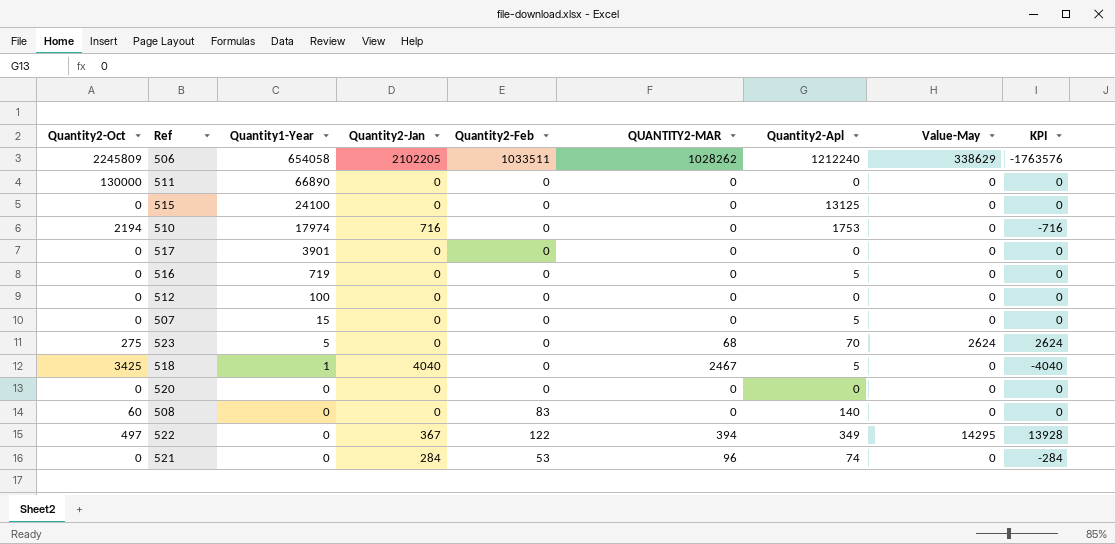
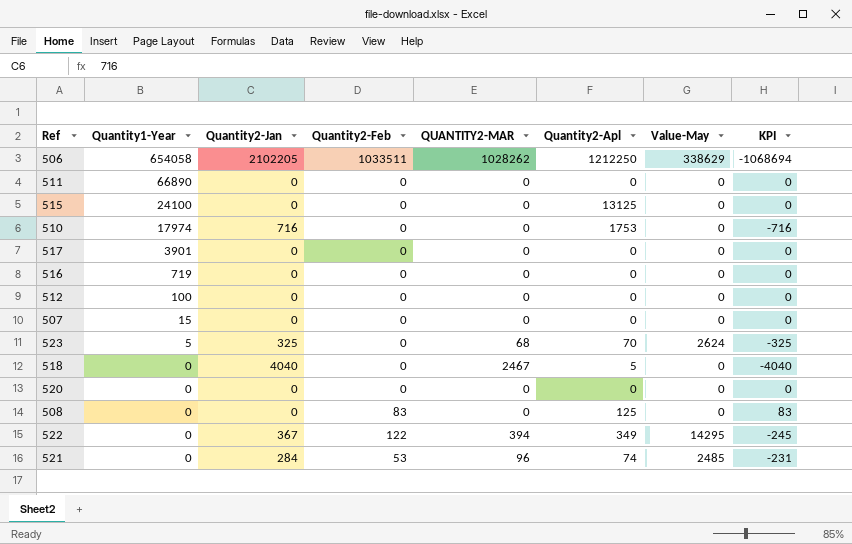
column Quantity2-Oct | position: 1 -> none
column KPI | formula: [Value-May] - [Quantity2-Jan] -> [Quantity2-Feb] - [Quantity2-Jan]
506 | Quantity2-Apl: 1212240 -> 1212250
516 | Quantity2-Apl: 5 -> 0
507 | Quantity2-Apl: 5 -> 0
523 | Quantity2-Jan: 0 -> 325
518 | Quantity1-Year: 1 -> 0
508 | Quantity2-Apl: 140 -> 125
521 | Value-May: 0 -> 2485

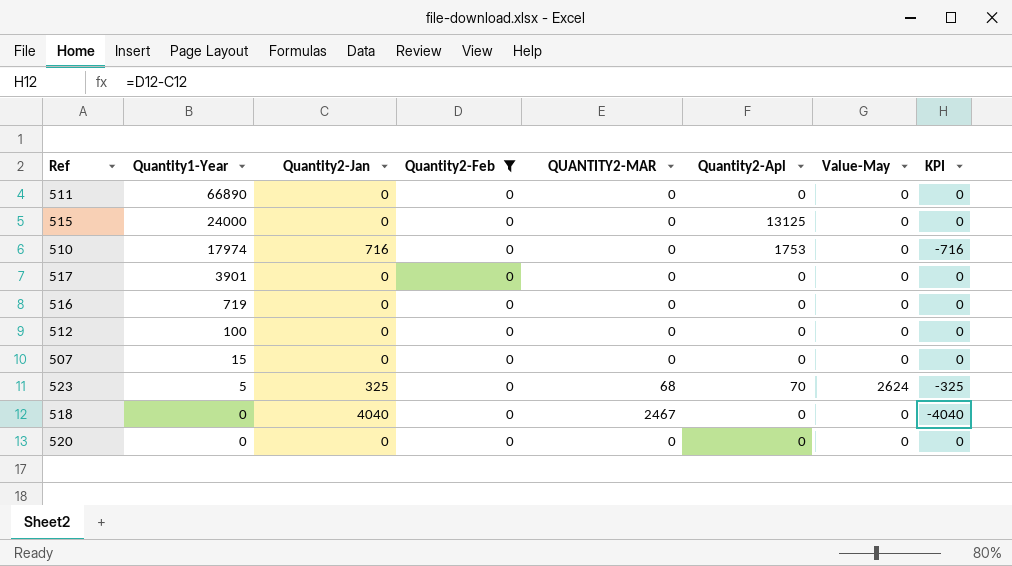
filter: none -> Quantity2-Feb = 0
515 | Quantity1-Year: 24100 -> 24000
518 | Quantity2-Apl: 5 -> 0

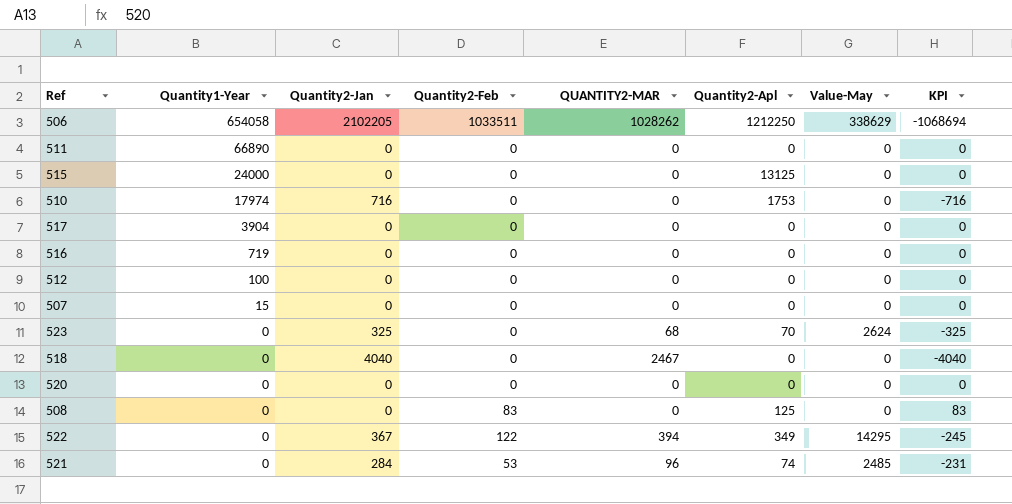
filter: Quantity2-Feb = 0 -> none
517 | Quantity1-Year: 3901 -> 3904
523 | Quantity1-Year: 5 -> 0

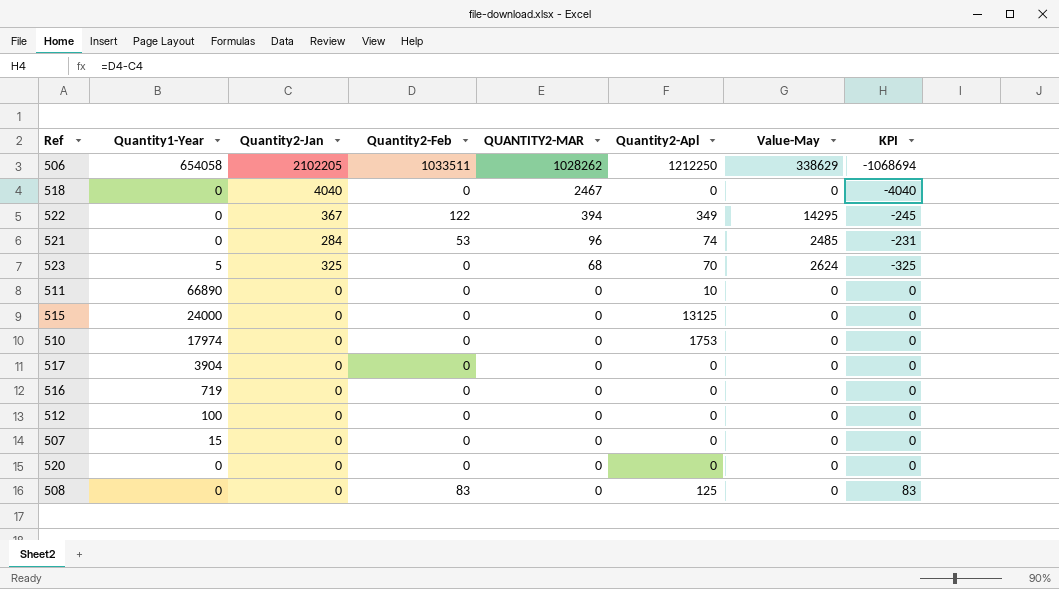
row order: Quantity1-Year descending -> QUANTITY2-MAR descending
523 | Quantity1-Year: 0 -> 5
511 | Quantity2-Apl: 0 -> 10
510 | Quantity2-Jan: 716 -> 0
510 | KPI: -716 -> 0

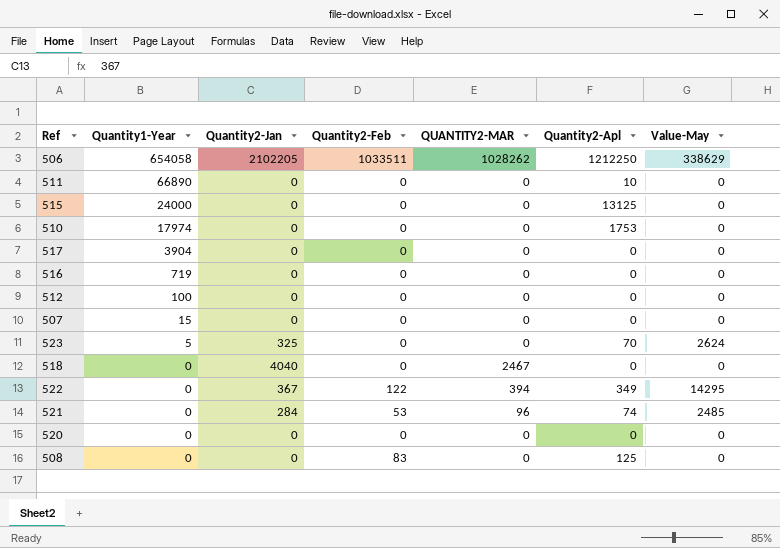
row order: QUANTITY2-MAR descending -> Quantity1-Year descending
column KPI | formula: [Quantity2-Feb] - [Quantity2-Jan] -> none
523 | QUANTITY2-MAR: 68 -> 0

